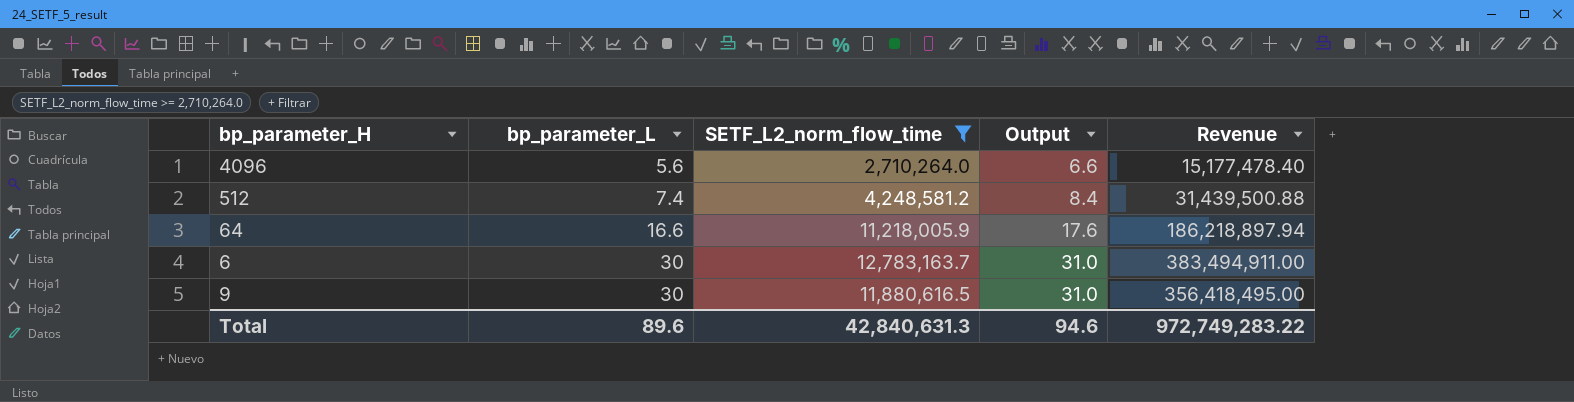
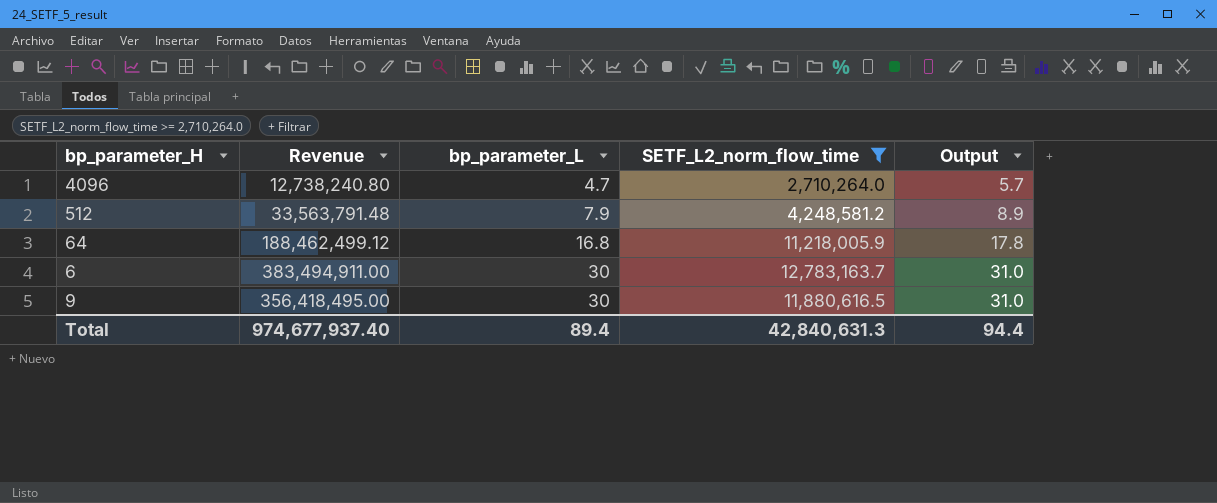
column Revenue | position: 5 -> 2
4096 | Revenue: 15,177,478.40 -> 12,738,240.80
4096 | bp_parameter_L: 5.6 -> 4.7
4096 | Output: 6.6 -> 5.7
512 | Revenue: 31,439,500.88 -> 33,563,791.48
512 | bp_parameter_L: 7.4 -> 7.9
512 | Output: 8.4 -> 8.9
64 | Revenue: 186,218,897.94 -> 188,462,499.12
64 | bp_parameter_L: 16.6 -> 16.8
64 | Output: 17.6 -> 17.8
Total | Revenue: 972,749,283.22 -> 974,677,937.40
Total | bp_parameter_L: 89.6 -> 89.4
Total | Output: 94.6 -> 94.4

